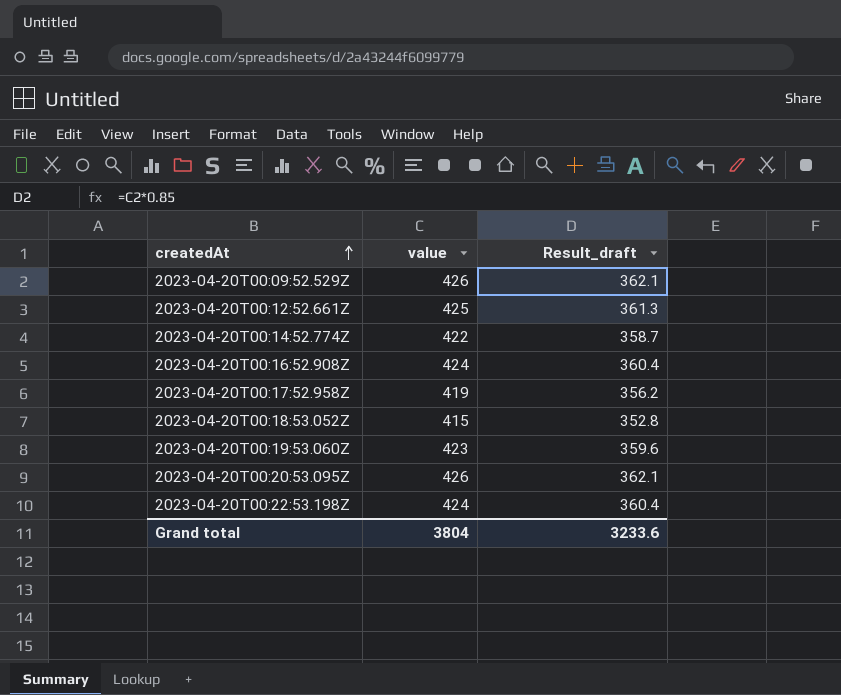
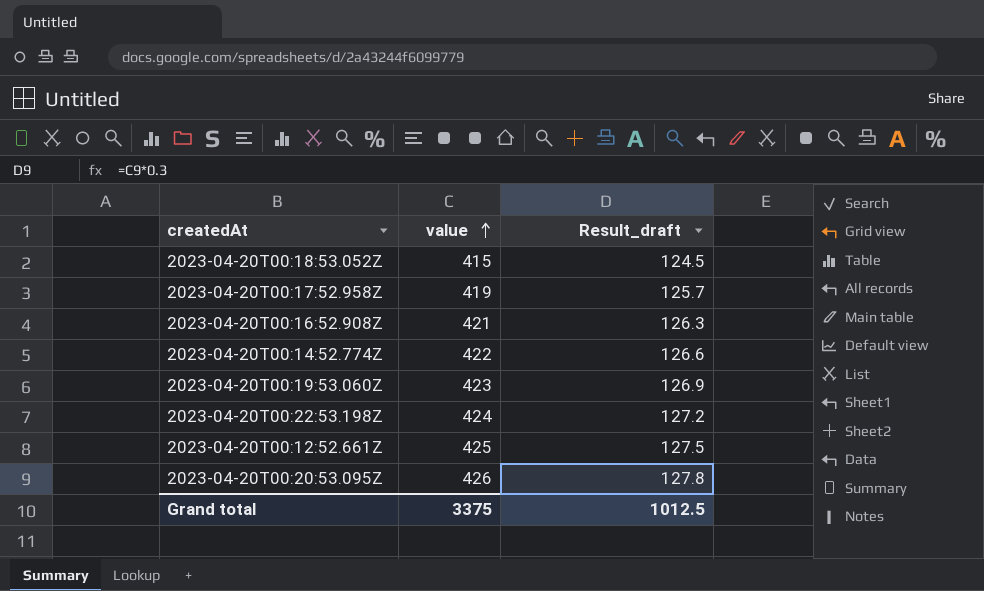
row order: createdAt ascending -> value ascending
column Result_draft | formula: [value] * 0.85 -> [value] * 0.3
row 2023-04-20T00:09:52.529Z: 426 | 362.1 -> none
2023-04-20T00:16:52.908Z | value: 424 -> 421
Grand total | value: 3804 -> 3375
Grand total | Result_draft: 3233.6 -> 1012.5

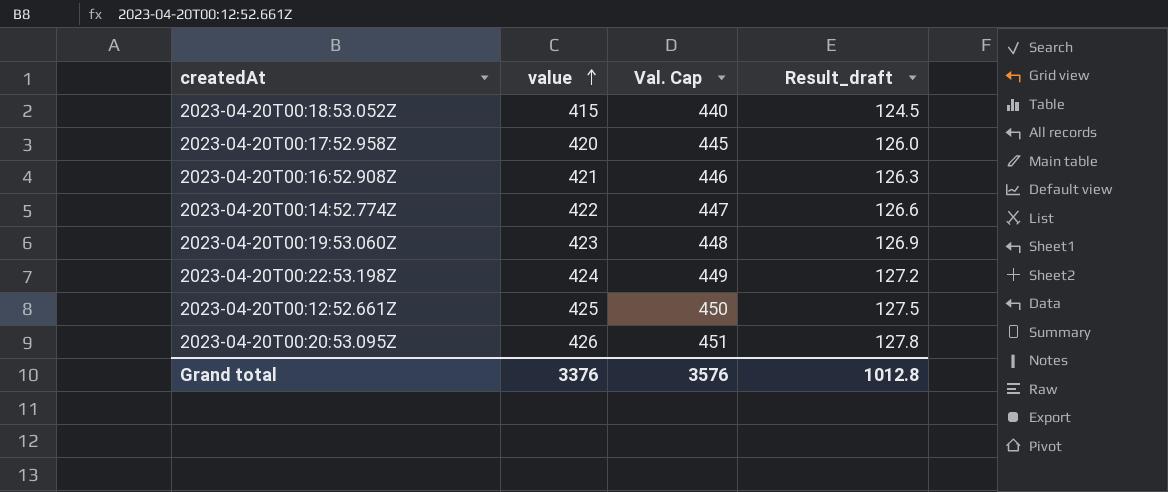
column Val. Cap | formula: none -> [value] + 25
2023-04-20T00:17:52.958Z | value: 419 -> 420
2023-04-20T00:17:52.958Z | Result_draft: 125.7 -> 126.0
Grand total | value: 3375 -> 3376
Grand total | Result_draft: 1012.5 -> 1012.8

